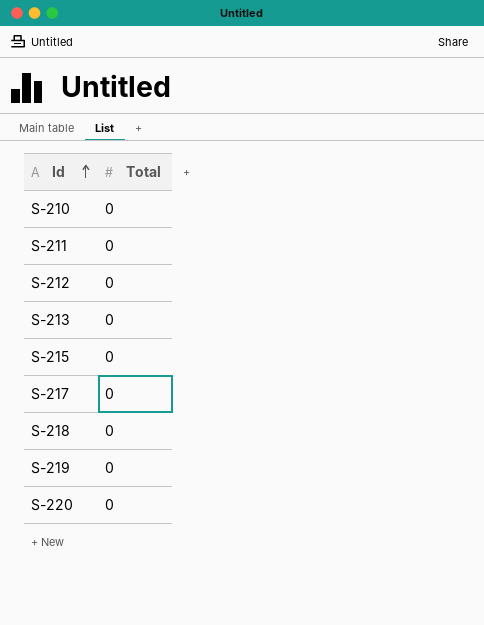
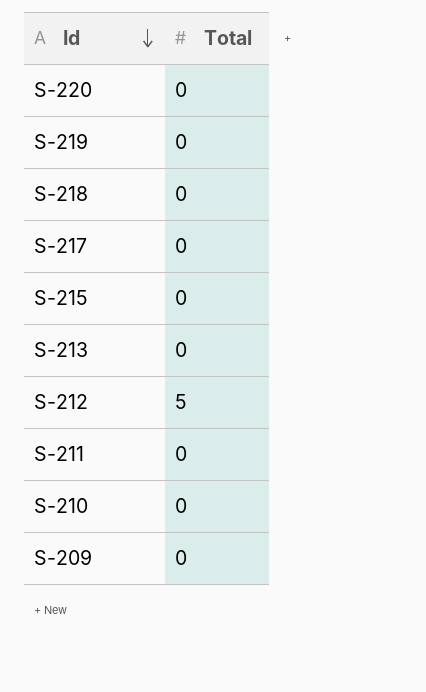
row order: Id ascending -> Id descending
S-212 | Total: 0 -> 5
row S-209: none -> 0

